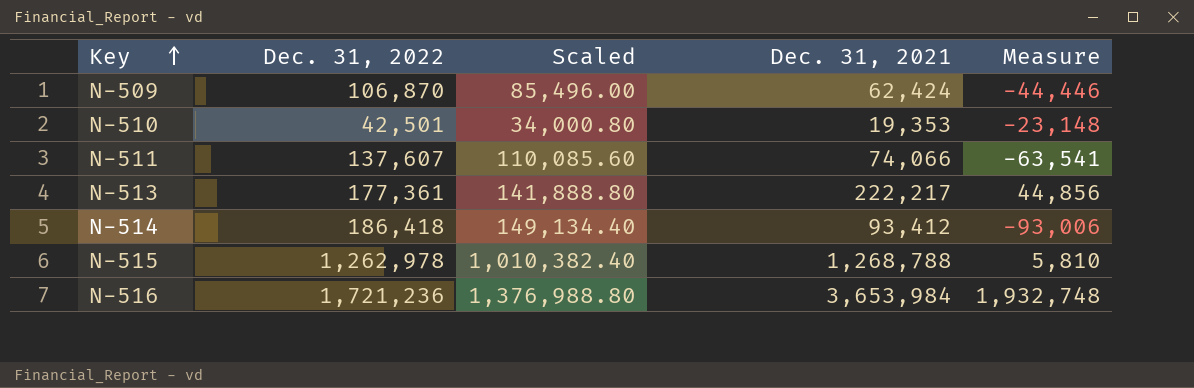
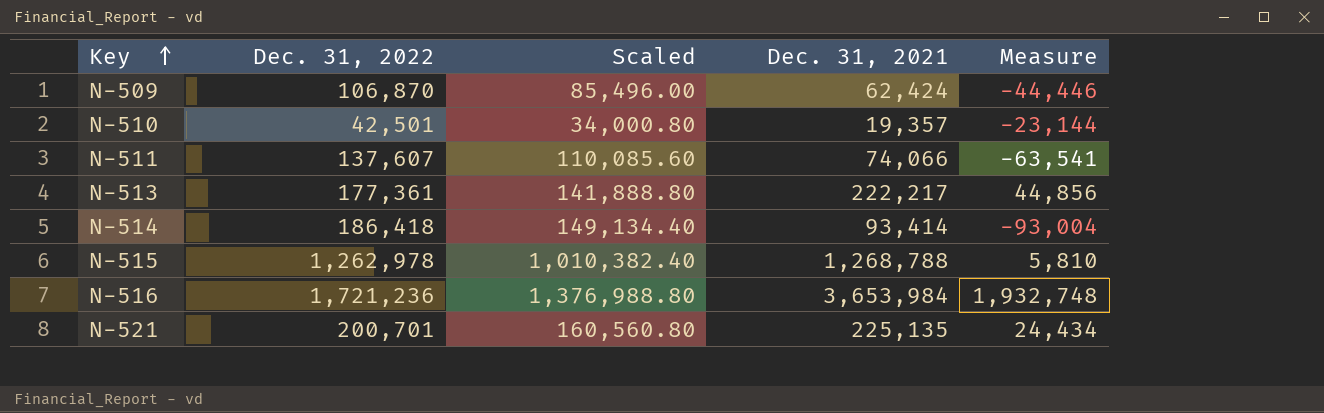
N-510 | Dec. 31, 2021: 19,353 -> 19,357
N-510 | Measure: -23,148 -> -23,144
N-514 | Dec. 31, 2021: 93,412 -> 93,414
N-514 | Measure: -93,006 -> -93,004
row N-521: none -> 200,701 | 160,560.80 | 225,135 | 24,434

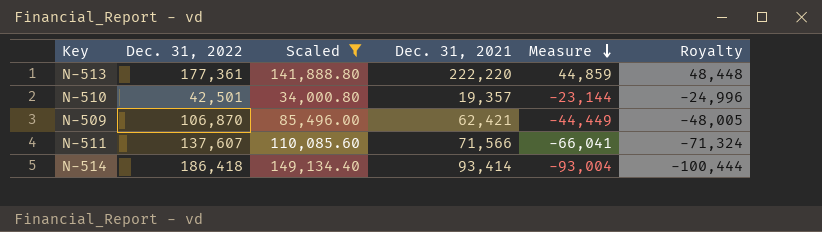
filter: none -> Scaled <= 149,134.40
row order: Key ascending -> Measure descending
column Royalty | formula: none -> [Measure] * 1.08
N-513 | Dec. 31, 2021: 222,217 -> 222,220
N-513 | Measure: 44,856 -> 44,859
N-509 | Dec. 31, 2021: 62,424 -> 62,421
N-509 | Measure: -44,446 -> -44,449
N-511 | Dec. 31, 2021: 74,066 -> 71,566
N-511 | Measure: -63,541 -> -66,041

